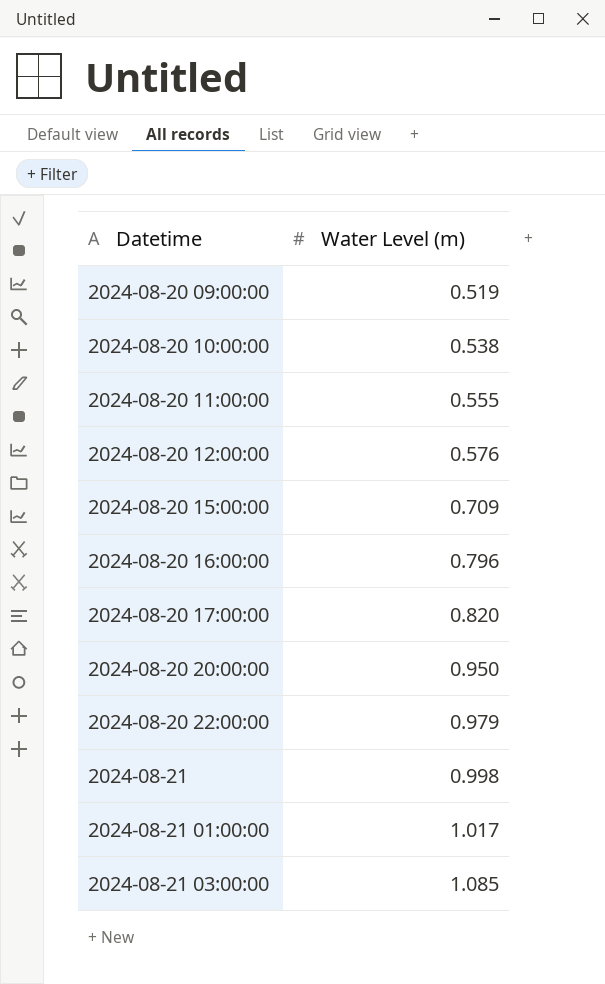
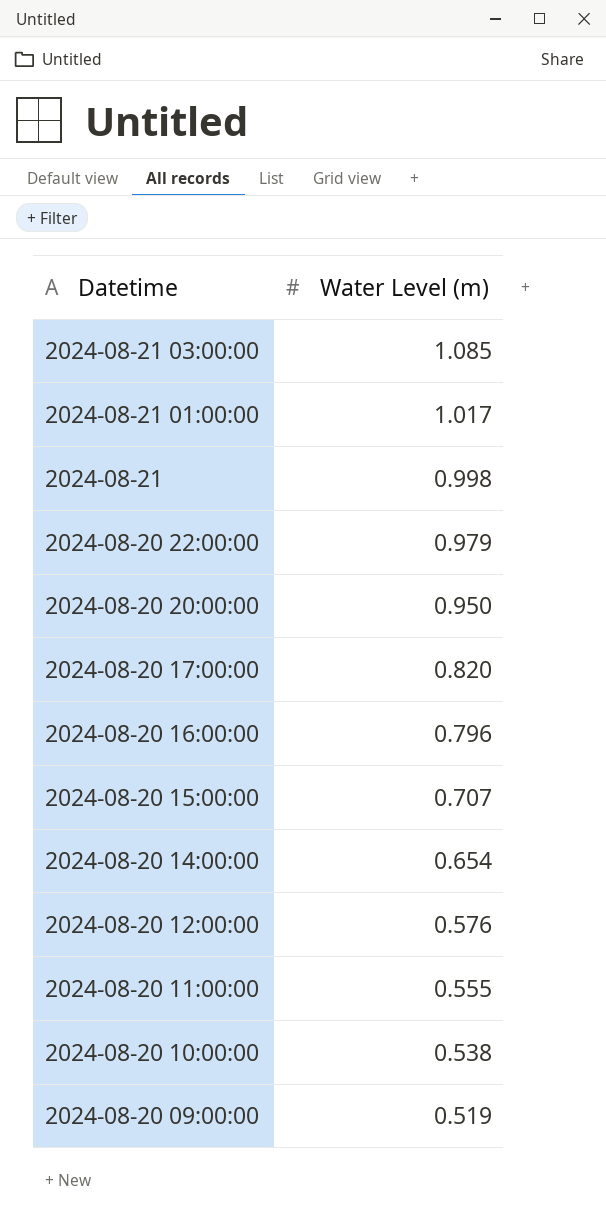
row order: Datetime ascending -> Datetime descending
2024-08-20 15:00:00 | Water Level (m): 0.709 -> 0.707
row 2024-08-20 14:00:00: none -> 0.654

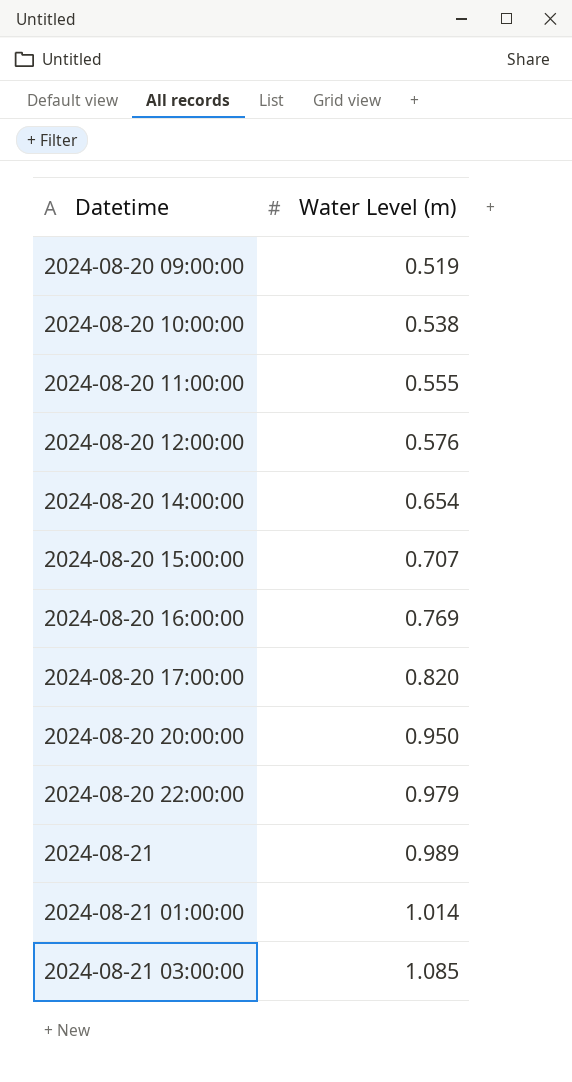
row order: Datetime descending -> Datetime ascending
2024-08-20 16:00:00 | Water Level (m): 0.796 -> 0.769
2024-08-21 | Water Level (m): 0.998 -> 0.989
2024-08-21 01:00:00 | Water Level (m): 1.017 -> 1.014

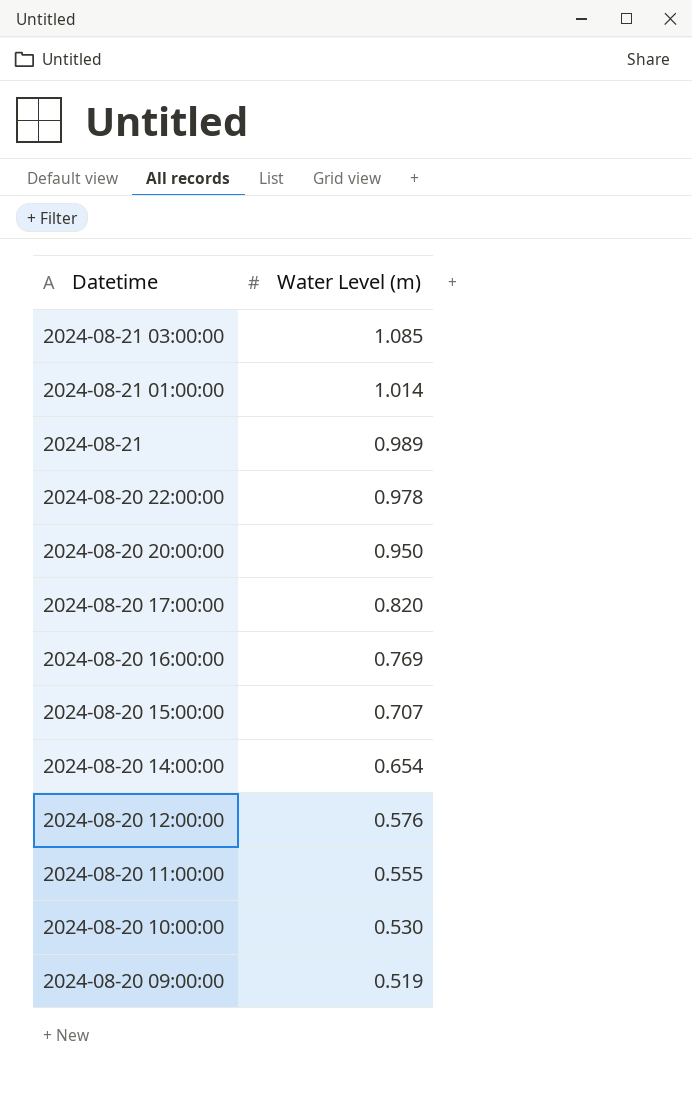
row order: Datetime ascending -> Datetime descending
2024-08-20 22:00:00 | Water Level (m): 0.979 -> 0.978
2024-08-20 10:00:00 | Water Level (m): 0.538 -> 0.530

